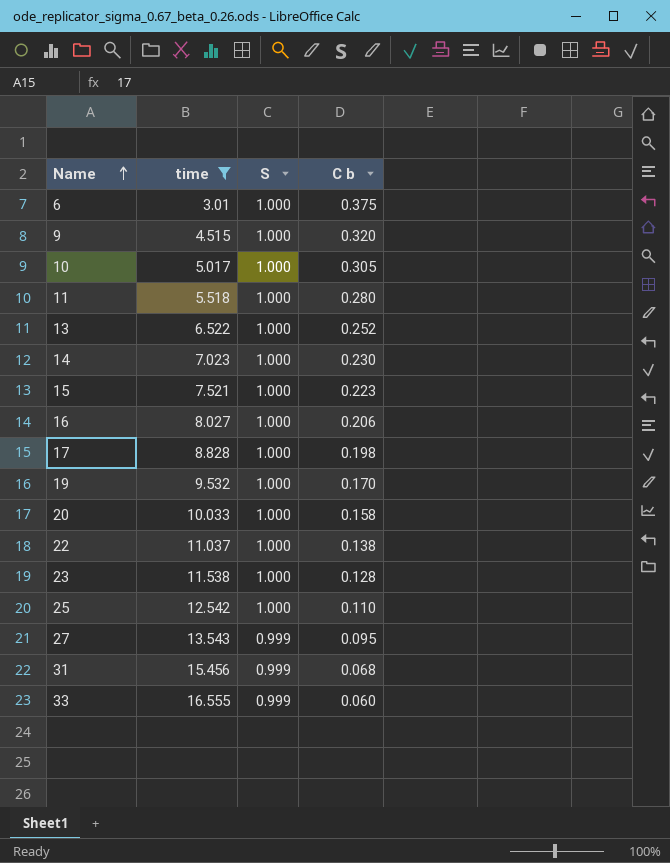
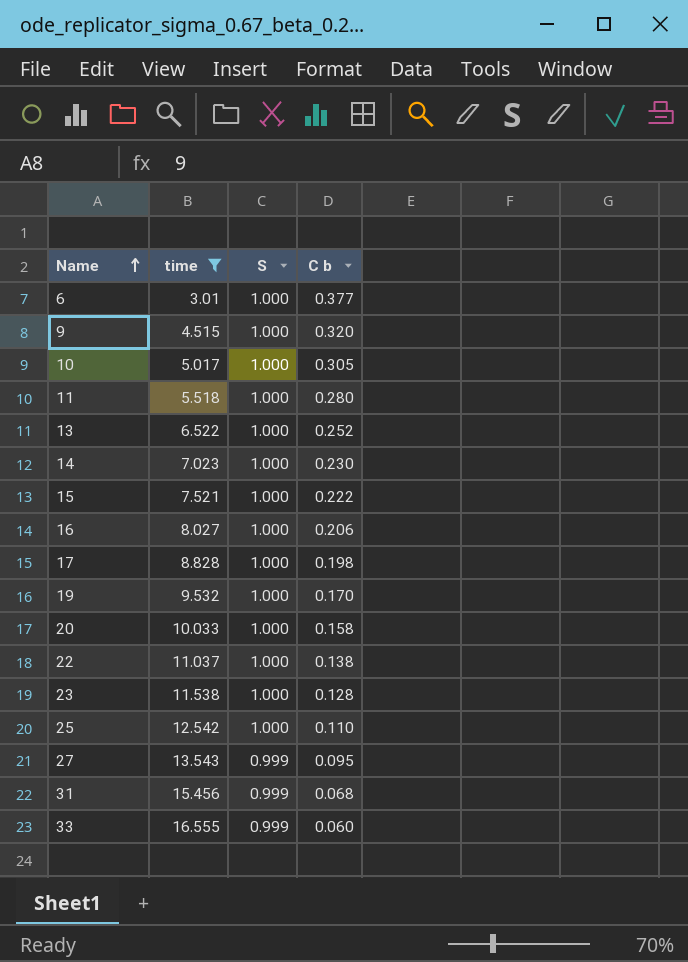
6 | C b: 0.375 -> 0.377
15 | C b: 0.223 -> 0.222

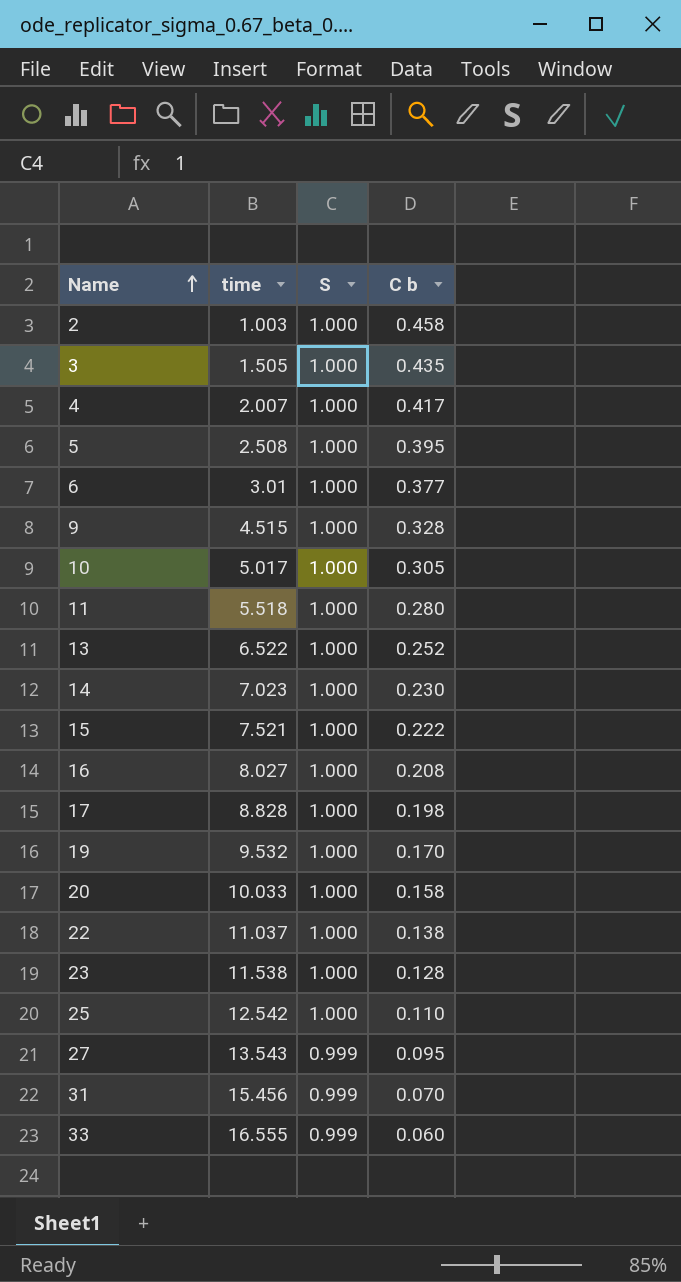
filter: time >= 3.01 -> none
9 | C b: 0.320 -> 0.328
16 | C b: 0.206 -> 0.208
31 | C b: 0.068 -> 0.070

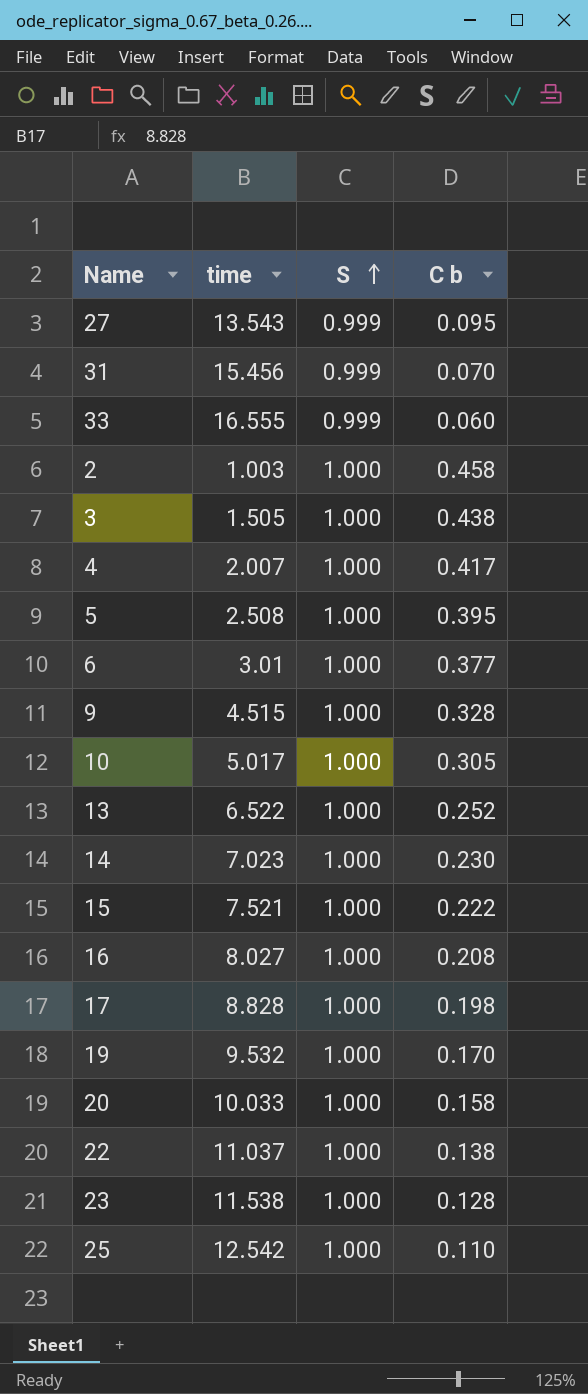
row order: Name ascending -> S ascending
row 11: 5.518 | 1.000 | 0.280 -> none
3 | C b: 0.435 -> 0.438

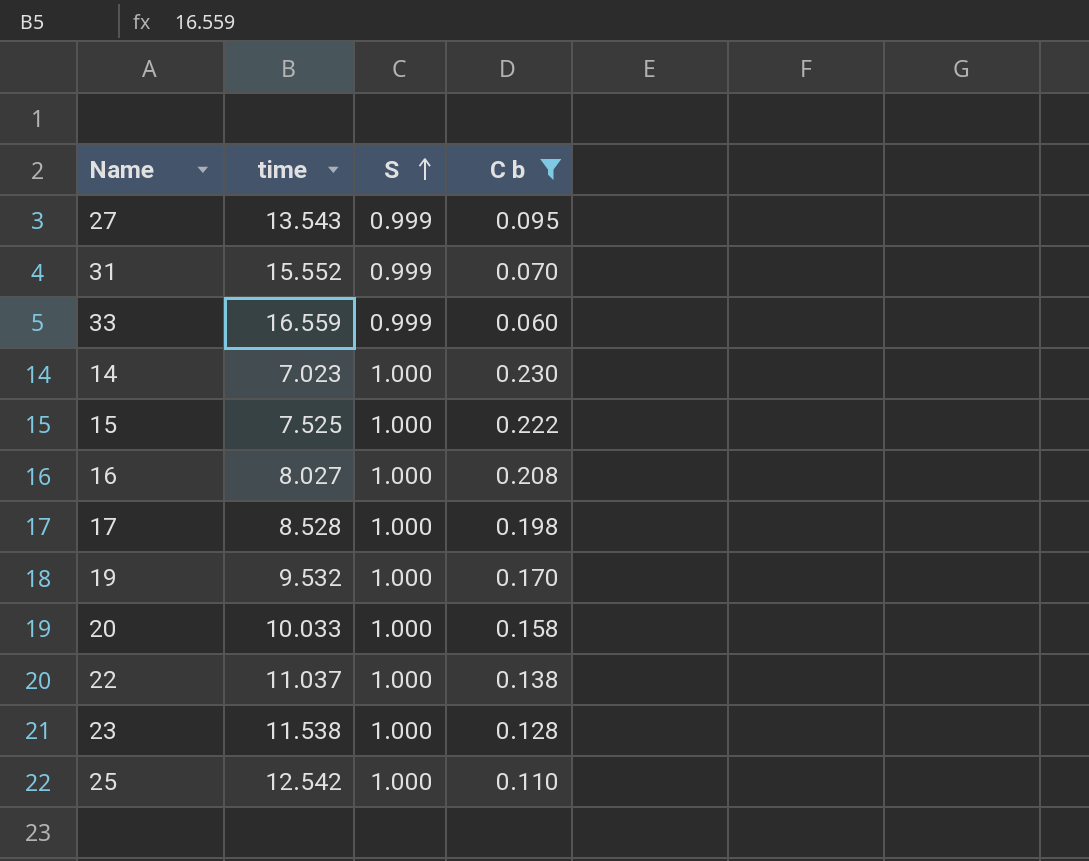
filter: none -> C b <= 0.230
31 | time: 15.456 -> 15.552
33 | time: 16.555 -> 16.559
15 | time: 7.521 -> 7.525
17 | time: 8.828 -> 8.528

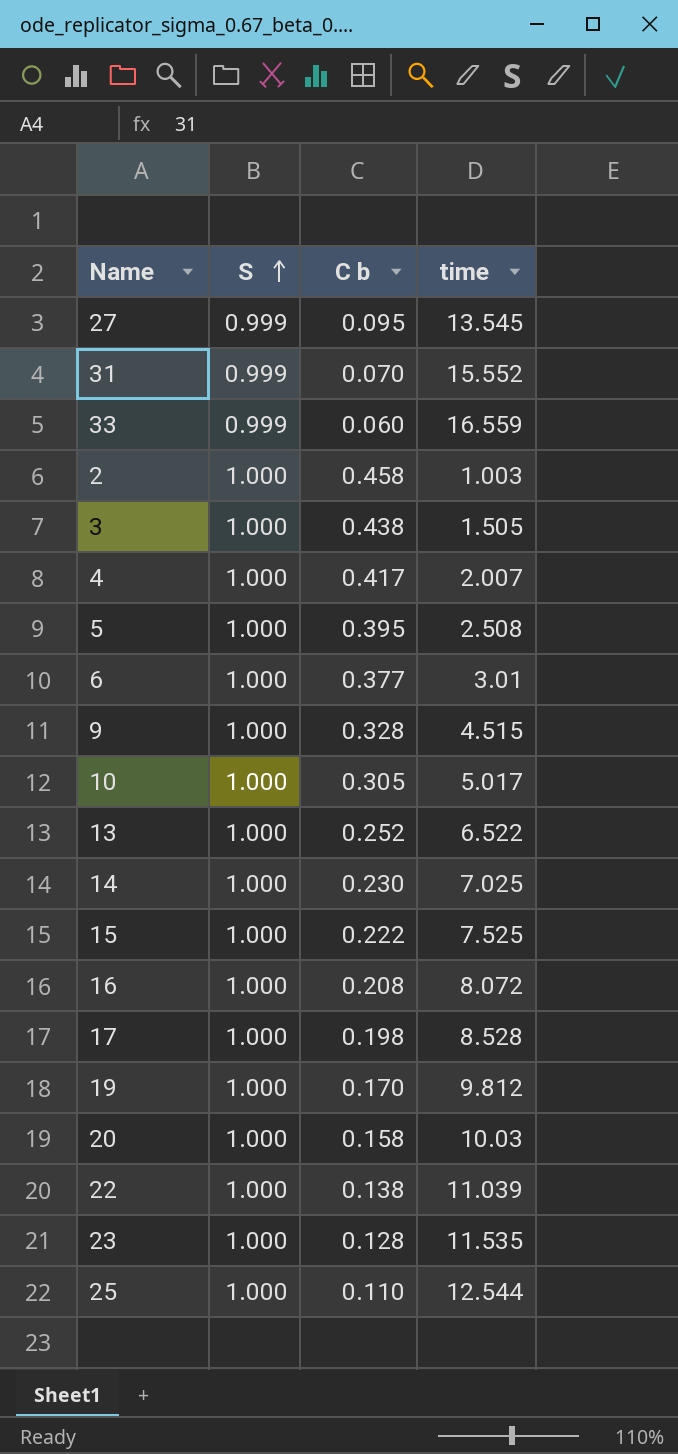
filter: C b <= 0.230 -> none
column time | position: 2 -> 4
27 | time: 13.543 -> 13.545
14 | time: 7.023 -> 7.025
16 | time: 8.027 -> 8.072
19 | time: 9.532 -> 9.812
20 | time: 10.033 -> 10.03
22 | time: 11.037 -> 11.039
23 | time: 11.538 -> 11.535
25 | time: 12.542 -> 12.544

